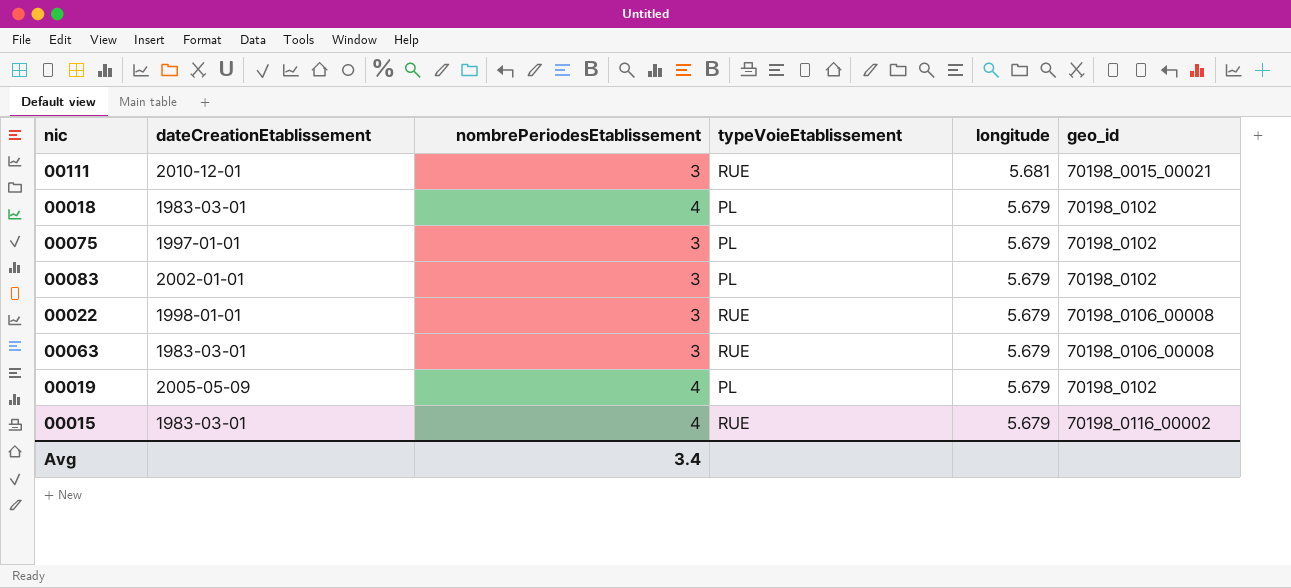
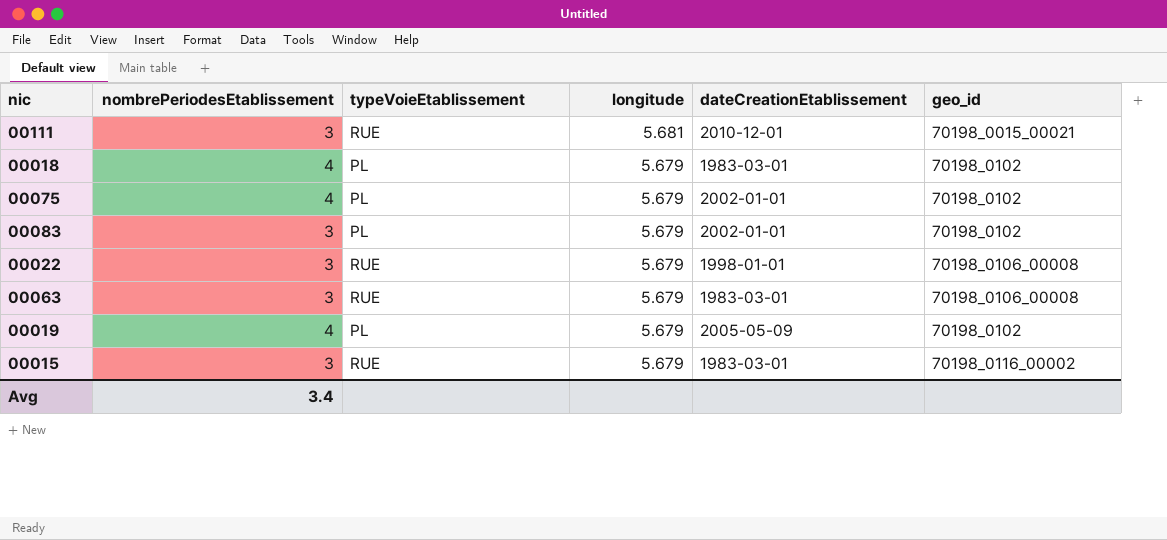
column dateCreationEtablissement | position: 2 -> 5
00075 | nombrePeriodesEtablissement: 3 -> 4
00075 | dateCreationEtablissement: 1997-01-01 -> 2002-01-01
00015 | nombrePeriodesEtablissement: 4 -> 3

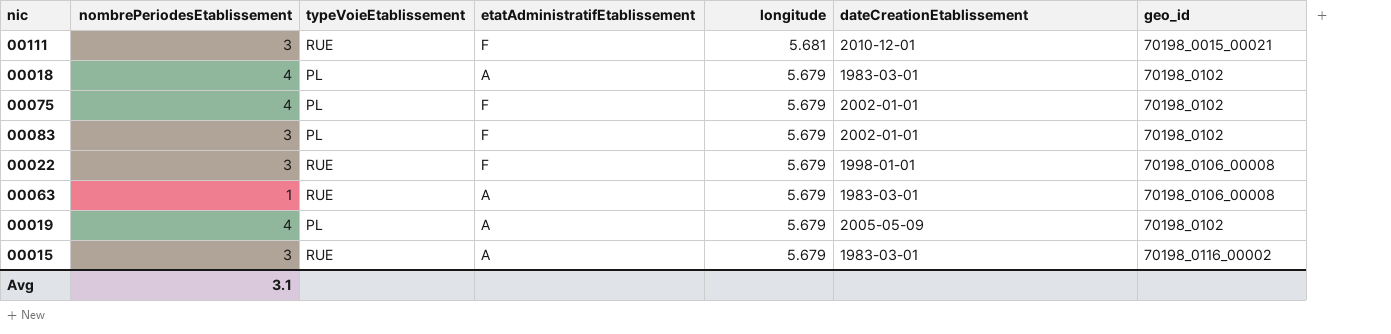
column etatAdministratifEtablissement | position: none -> 4
00063 | nombrePeriodesEtablissement: 3 -> 1
Avg | nombrePeriodesEtablissement: 3.4 -> 3.1

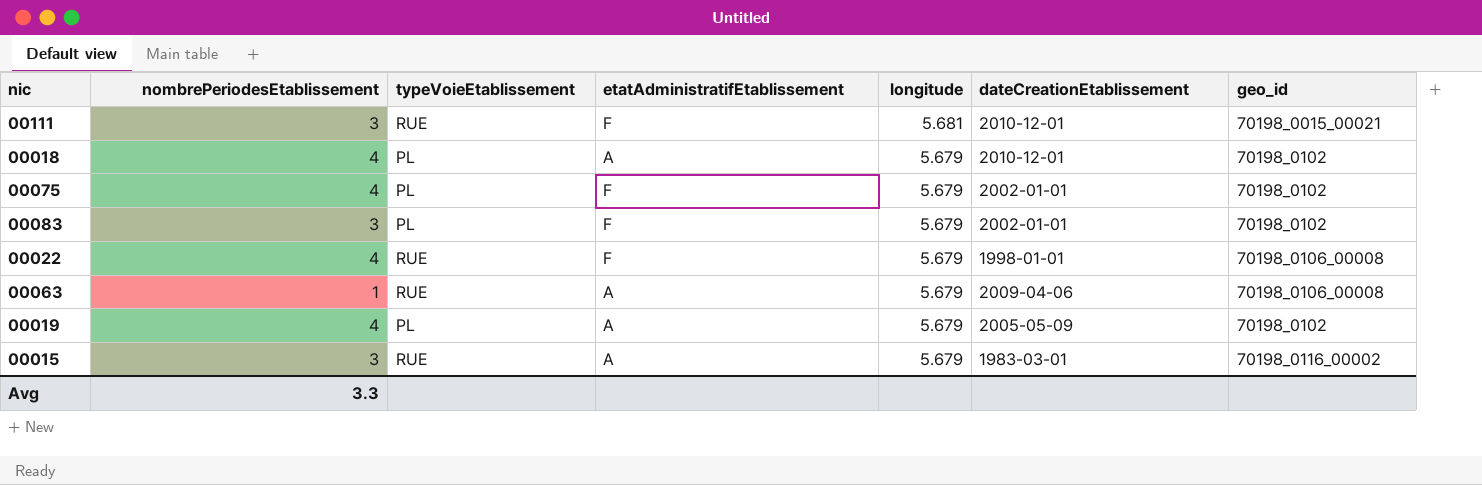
00018 | dateCreationEtablissement: 1983-03-01 -> 2010-12-01
00022 | nombrePeriodesEtablissement: 3 -> 4
00063 | dateCreationEtablissement: 1983-03-01 -> 2009-04-06
Avg | nombrePeriodesEtablissement: 3.1 -> 3.3

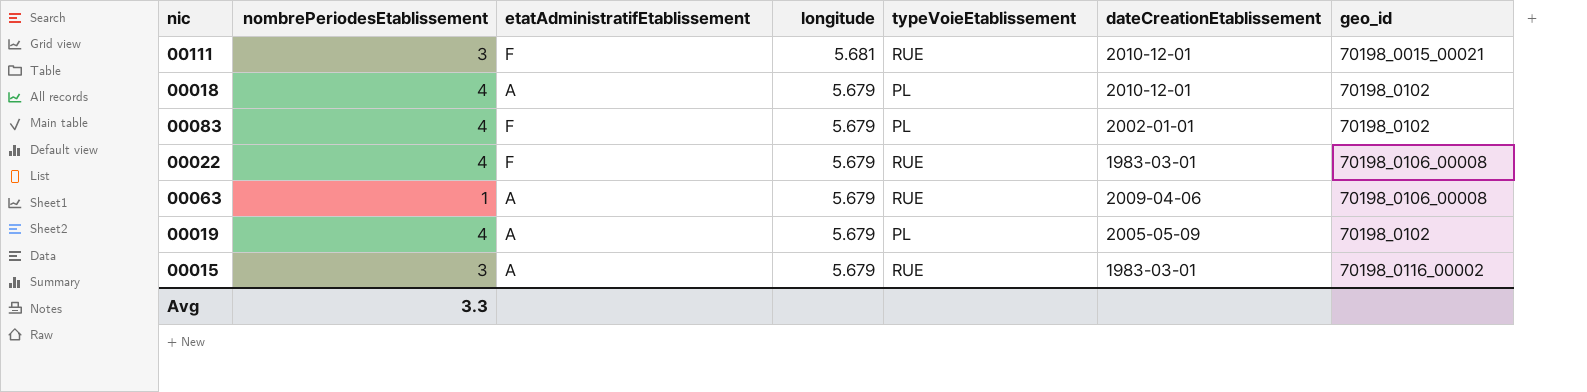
column typeVoieEtablissement | position: 3 -> 5
row 00075: 4 | PL | F | 5.679 | 2002-01-01 | 70198_0102 -> none
00083 | nombrePeriodesEtablissement: 3 -> 4
00022 | dateCreationEtablissement: 1998-01-01 -> 1983-03-01

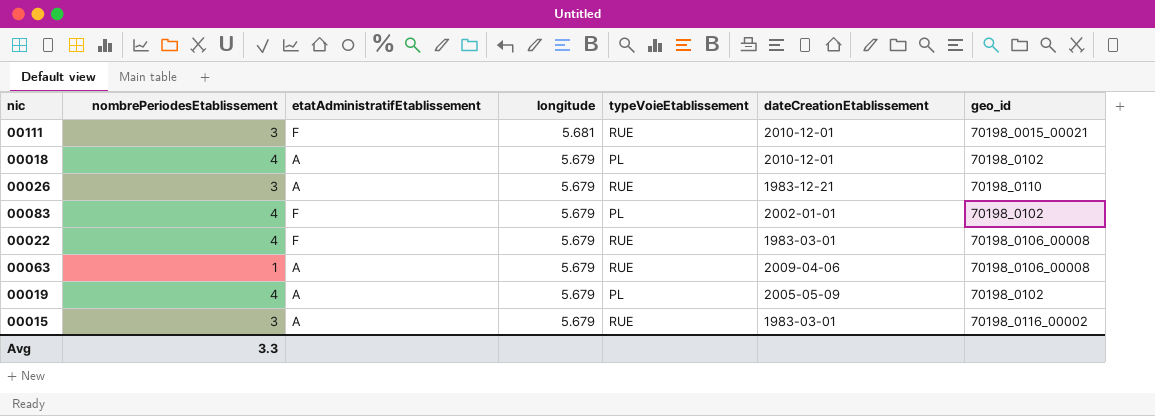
row 00026: none -> 3 | A | 5.679 | RUE | 1983-12-21 | 70198_0110

